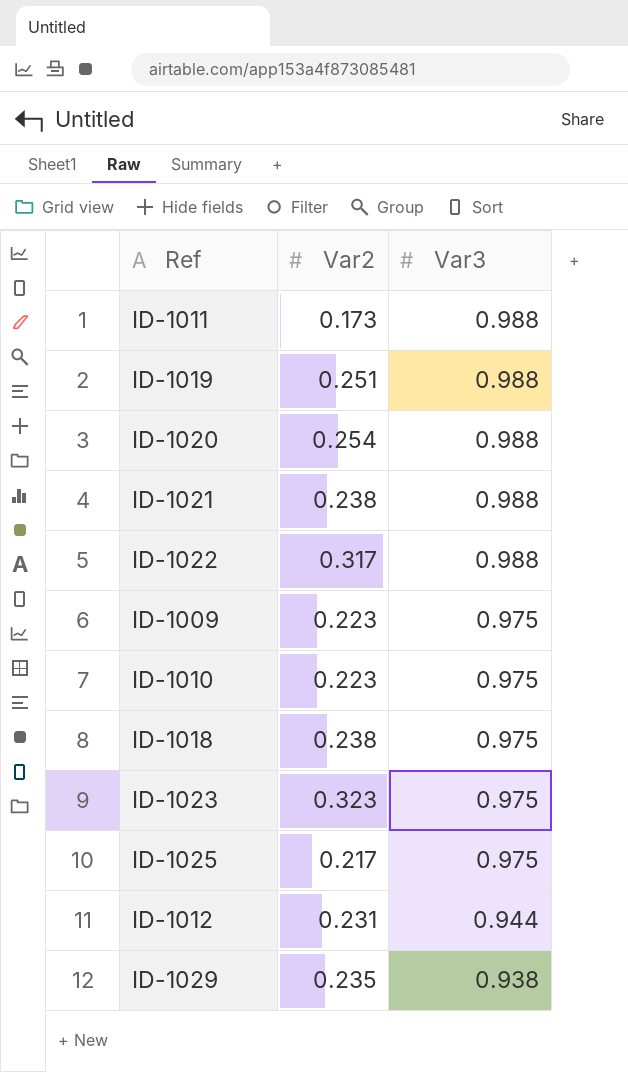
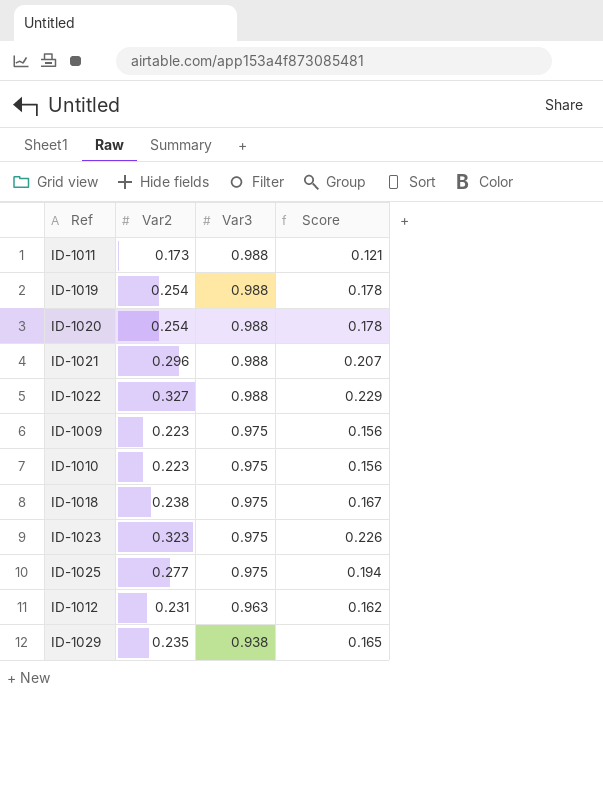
column Score | formula: none -> [Var2] * 0.7
ID-1019 | Var2: 0.251 -> 0.254
ID-1021 | Var2: 0.238 -> 0.296
ID-1022 | Var2: 0.317 -> 0.327
ID-1025 | Var2: 0.217 -> 0.277
ID-1012 | Var3: 0.944 -> 0.963

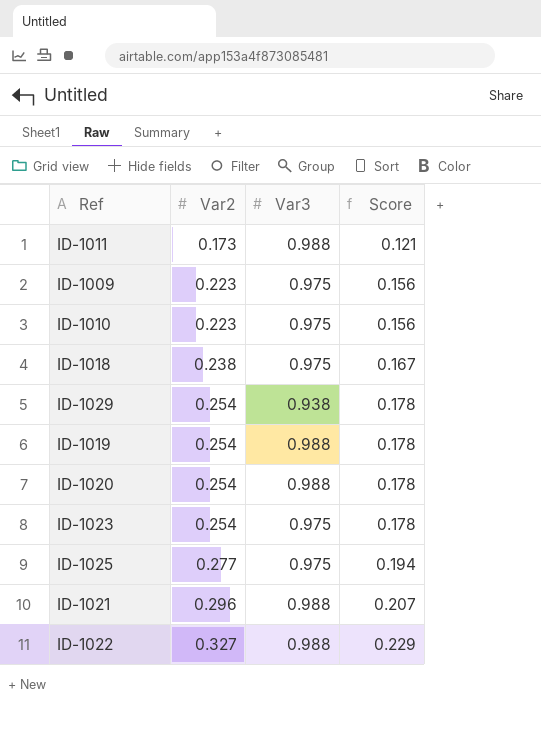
row order: Var3 descending -> Var2 ascending
row ID-1012: 0.231 | 0.963 | 0.162 -> none
ID-1029 | Var2: 0.235 -> 0.254
ID-1029 | Score: 0.165 -> 0.178
ID-1023 | Var2: 0.323 -> 0.254
ID-1023 | Score: 0.226 -> 0.178

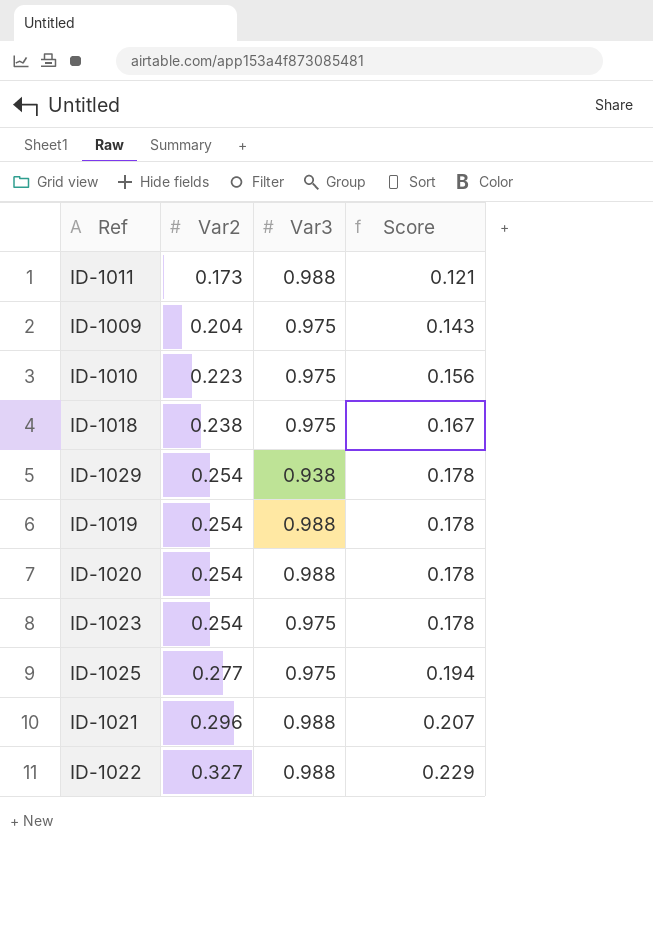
ID-1009 | Var2: 0.223 -> 0.204
ID-1009 | Score: 0.156 -> 0.143

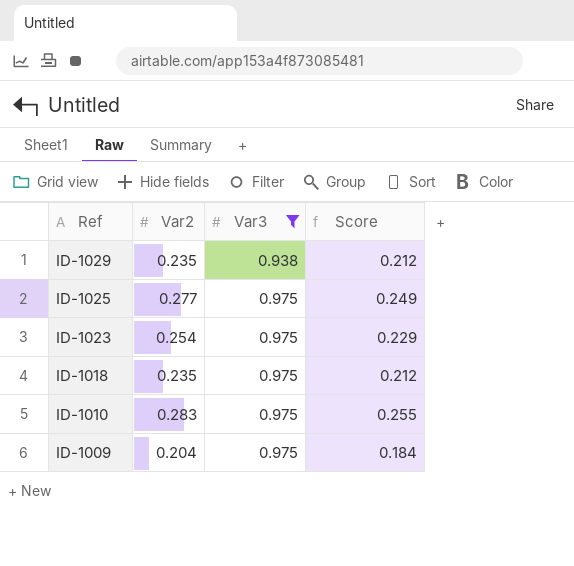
filter: none -> Var3 != 0.988
row order: Var2 ascending -> Ref descending
column Score | formula: [Var2] * 0.7 -> [Var2] * 0.9
ID-1029 | Var2: 0.254 -> 0.235
ID-1018 | Var2: 0.238 -> 0.235
ID-1010 | Var2: 0.223 -> 0.283

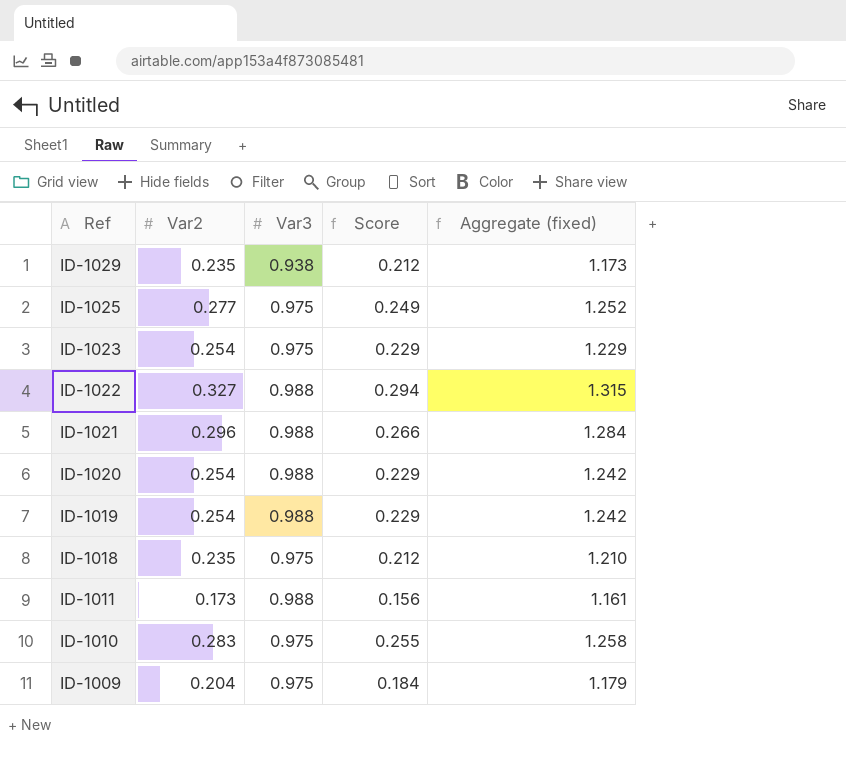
filter: Var3 != 0.988 -> none
column Aggregate (fixed) | formula: none -> [Var2] + [Var3]

